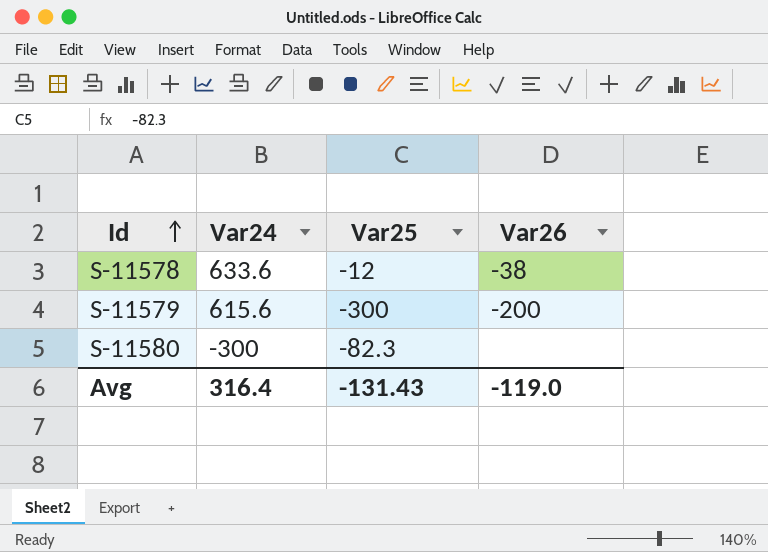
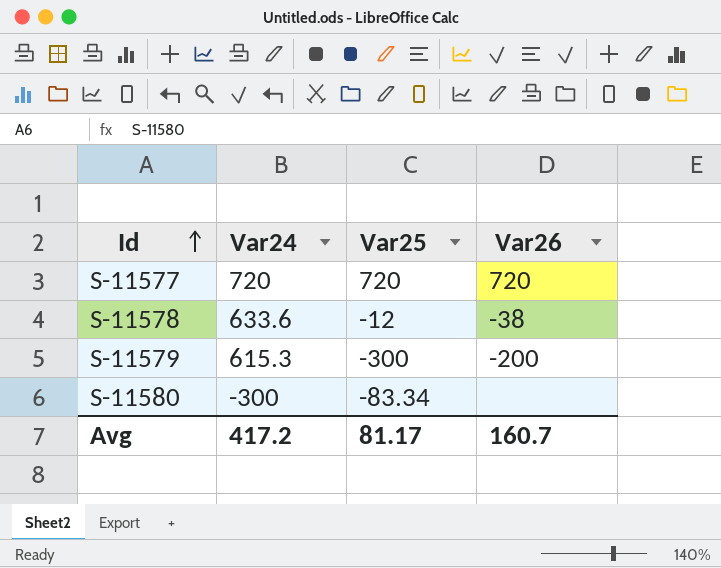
row S-11577: none -> 720 | 720 | 720
S-11579 | Var24: 615.6 -> 615.3
S-11580 | Var25: -82.3 -> -83.34
Avg | Var24: 316.4 -> 417.2
Avg | Var25: -131.43 -> 81.17
Avg | Var26: -119.0 -> 160.7

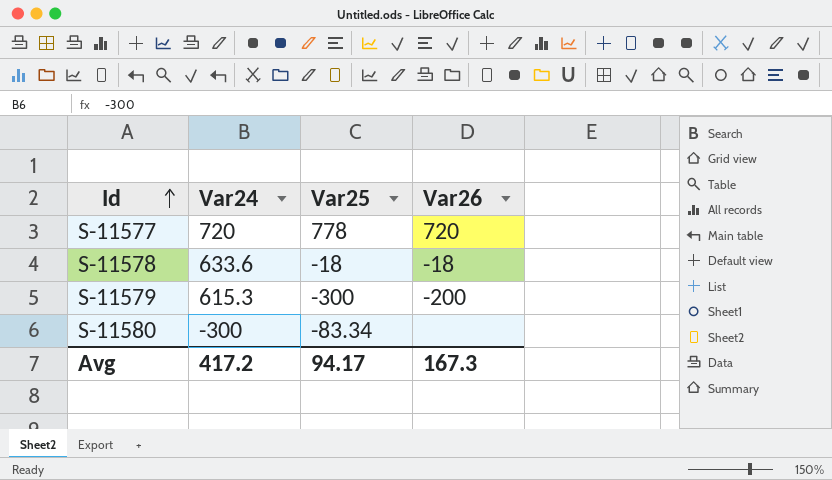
S-11577 | Var25: 720 -> 778
S-11578 | Var25: -12 -> -18
S-11578 | Var26: -38 -> -18
Avg | Var25: 81.17 -> 94.17
Avg | Var26: 160.7 -> 167.3

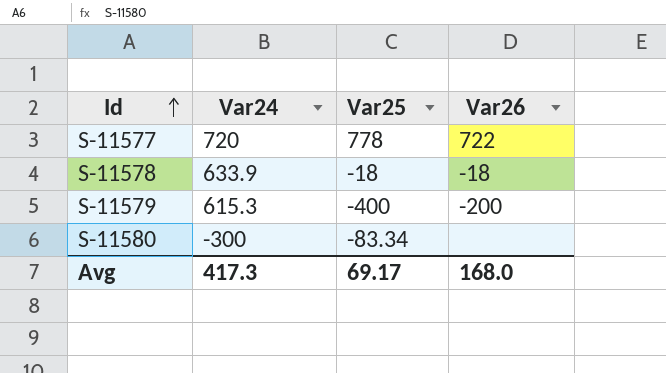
S-11577 | Var26: 720 -> 722
S-11578 | Var24: 633.6 -> 633.9
S-11579 | Var25: -300 -> -400
Avg | Var24: 417.2 -> 417.3
Avg | Var25: 94.17 -> 69.17
Avg | Var26: 167.3 -> 168.0

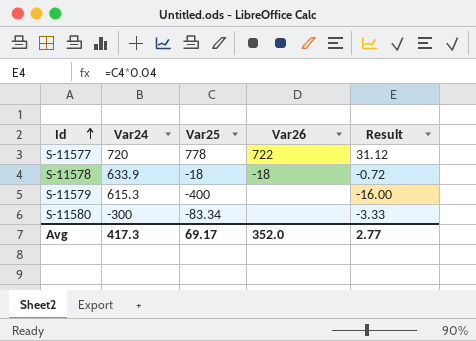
column Result | formula: none -> [Var25] * 0.04
S-11579 | Var26: -200 -> none
Avg | Var26: 168.0 -> 352.0

